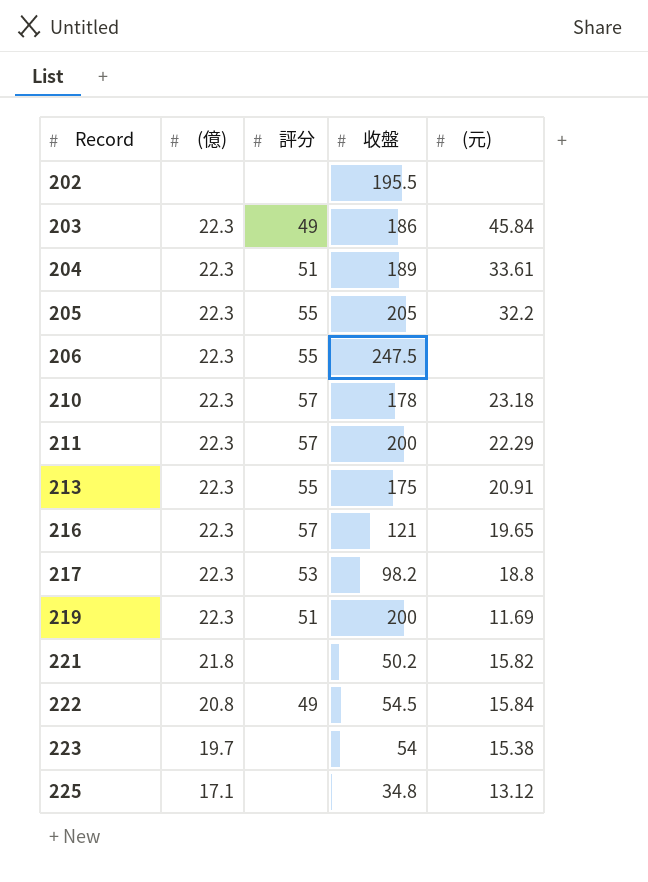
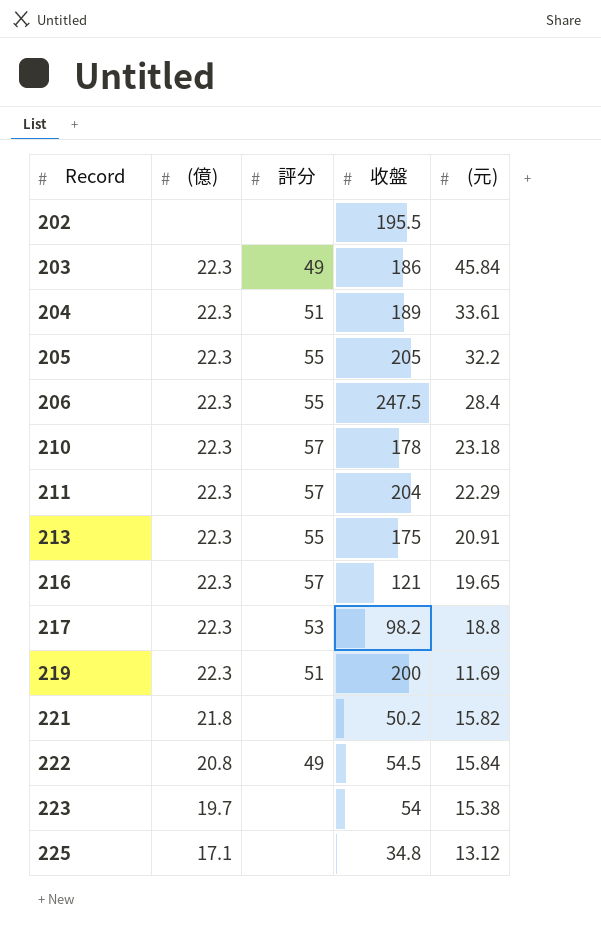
206 | (元): none -> 28.4
211 | 收盤: 200 -> 204

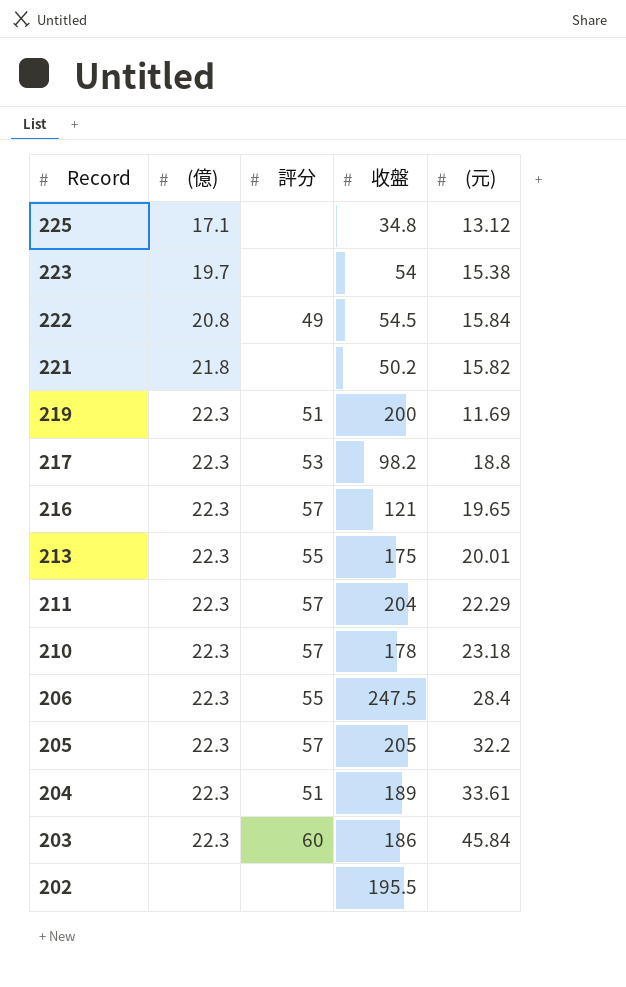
row order: Record ascending -> Record descending
213 | (元): 20.91 -> 20.01
205 | 評分: 55 -> 57
203 | 評分: 49 -> 60

